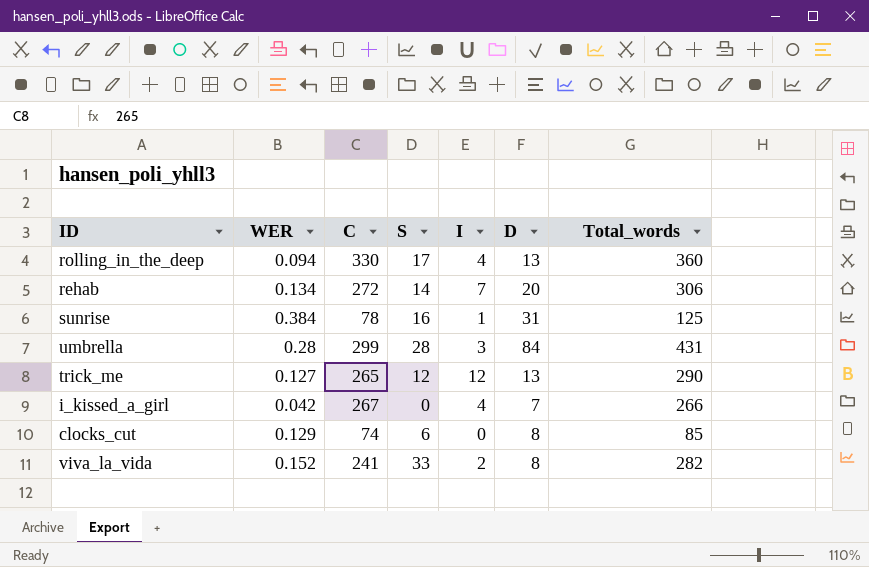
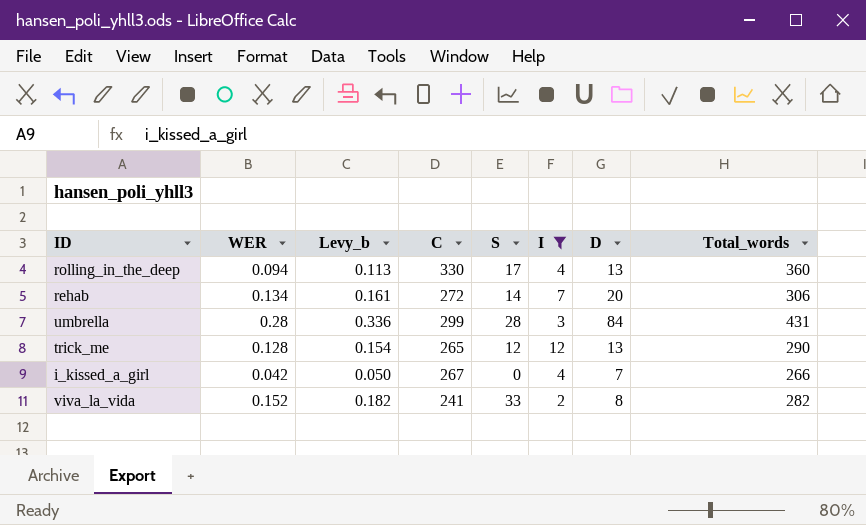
filter: none -> I >= 2
column Levy_b | formula: none -> [WER] * 1.2
trick_me | WER: 0.127 -> 0.128

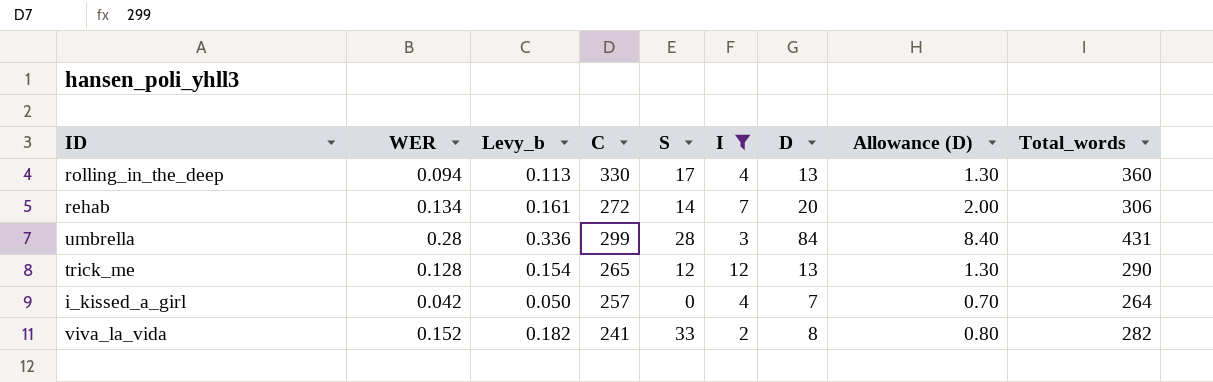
column Allowance (D) | formula: none -> [D] * 0.1
i_kissed_a_girl | C: 267 -> 257
i_kissed_a_girl | Total_words: 266 -> 264

